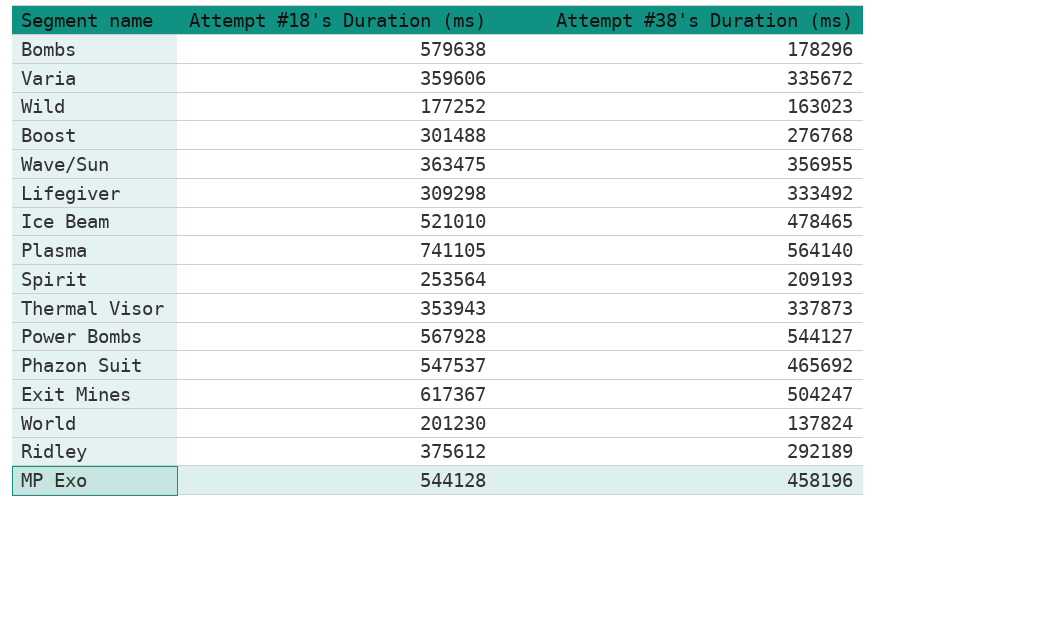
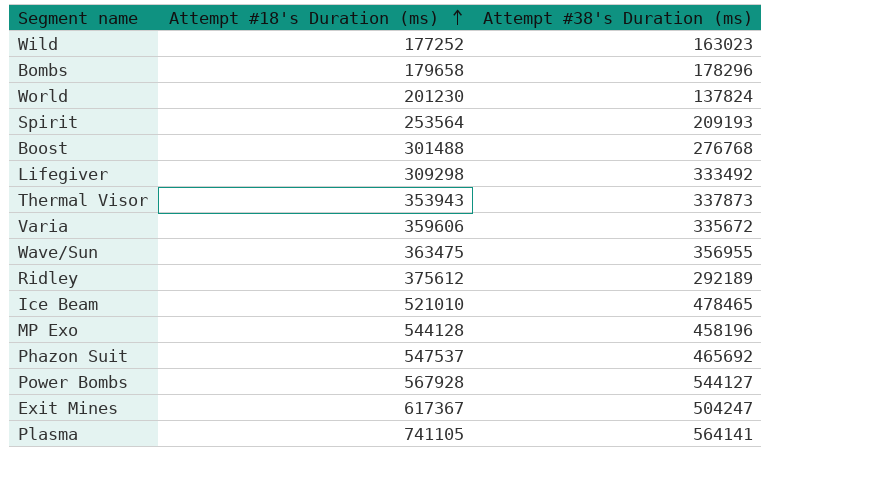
row order: none -> Attempt #18's Duration (ms) ascending
Bombs | Attempt #18's Duration (ms): 579638 -> 179658
Plasma | Attempt #38's Duration (ms): 564140 -> 564141

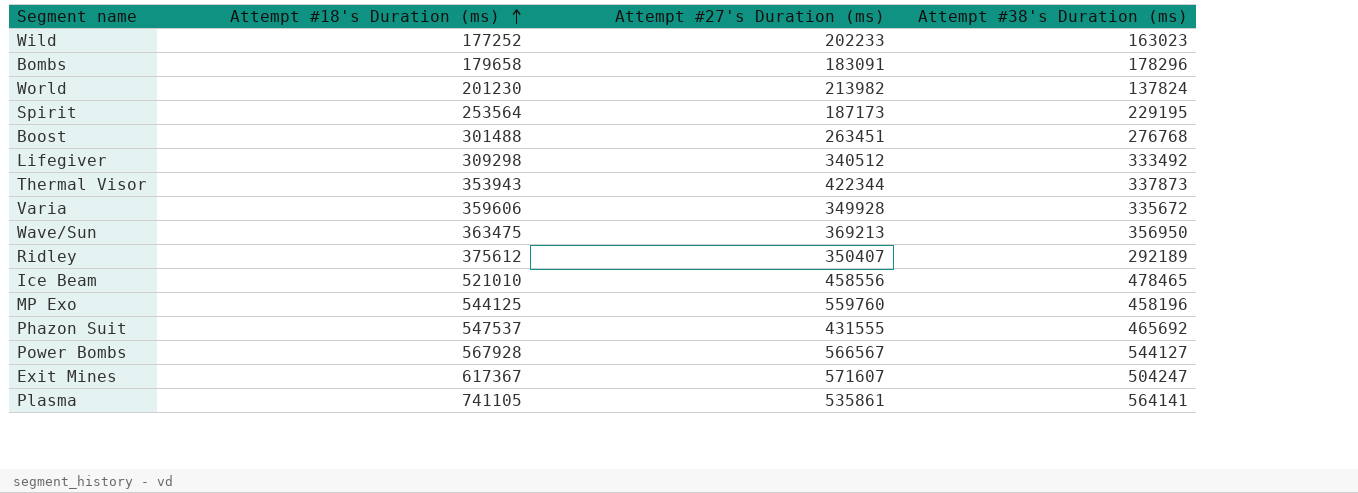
column Attempt #27's Duration (ms) | position: none -> 3
Spirit | Attempt #38's Duration (ms): 209193 -> 229195
Wave/Sun | Attempt #38's Duration (ms): 356955 -> 356950
MP Exo | Attempt #18's Duration (ms): 544128 -> 544125

